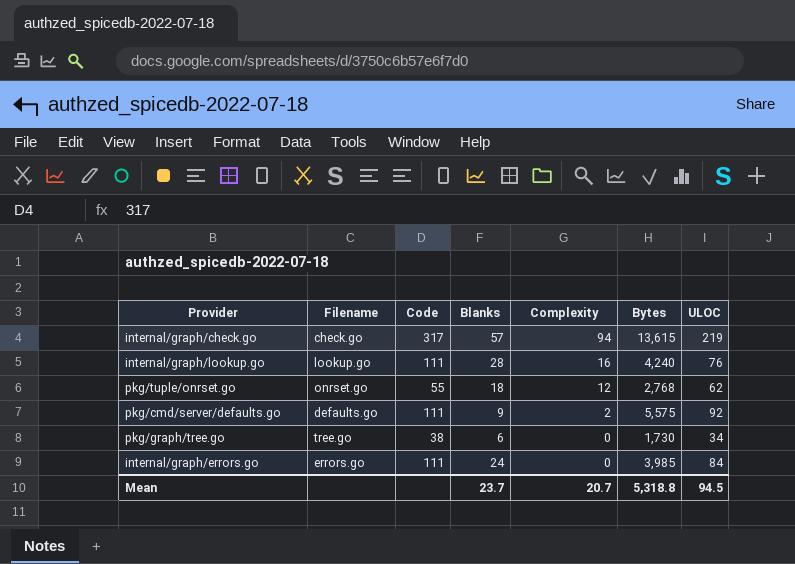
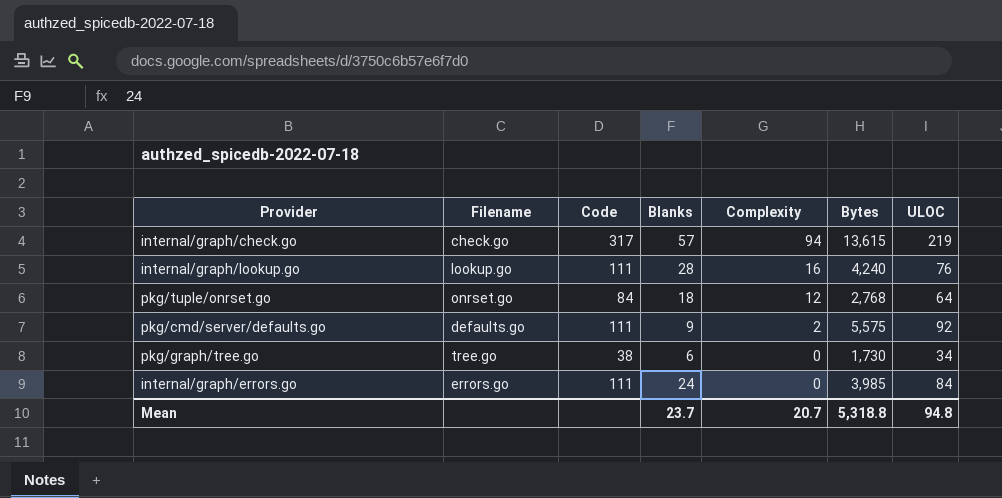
pkg/tuple/onrset.go | Code: 55 -> 84
pkg/tuple/onrset.go | ULOC: 62 -> 64
Mean | ULOC: 94.5 -> 94.8

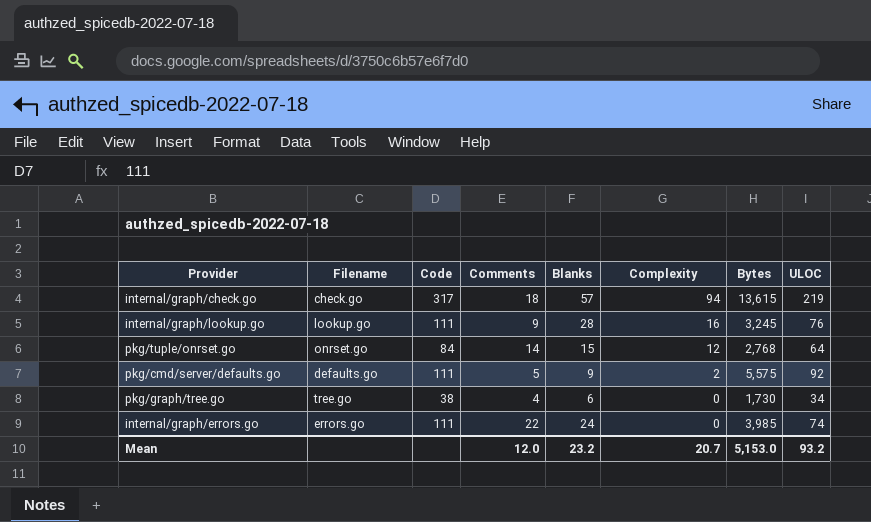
column Comments | position: none -> 4
internal/graph/lookup.go | Bytes: 4,240 -> 3,245
pkg/tuple/onrset.go | Blanks: 18 -> 15
internal/graph/errors.go | ULOC: 84 -> 74
Mean | Blanks: 23.7 -> 23.2
Mean | Bytes: 5,318.8 -> 5,153.0
Mean | ULOC: 94.8 -> 93.2

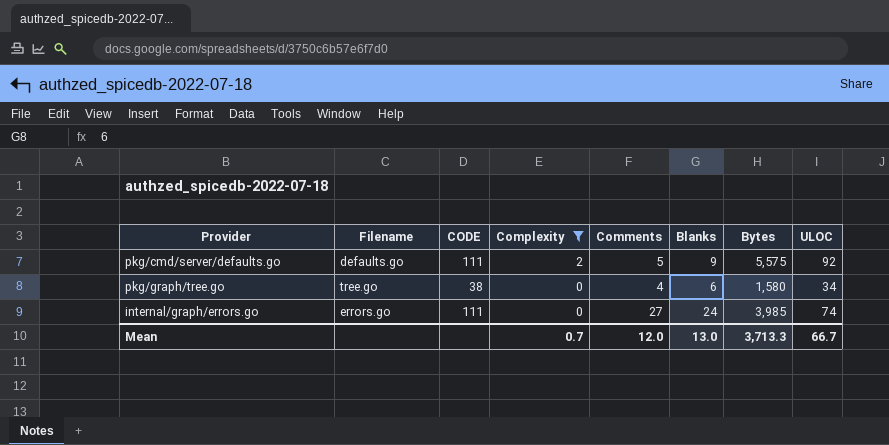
filter: none -> Complexity <= 2
column name: Code -> CODE
column Complexity | position: 6 -> 4
pkg/graph/tree.go | Bytes: 1,730 -> 1,580
internal/graph/errors.go | Comments: 22 -> 27
Mean | Complexity: 20.7 -> 0.7
Mean | Blanks: 23.2 -> 13.0
Mean | Bytes: 5,153.0 -> 3,713.3
Mean | ULOC: 93.2 -> 66.7

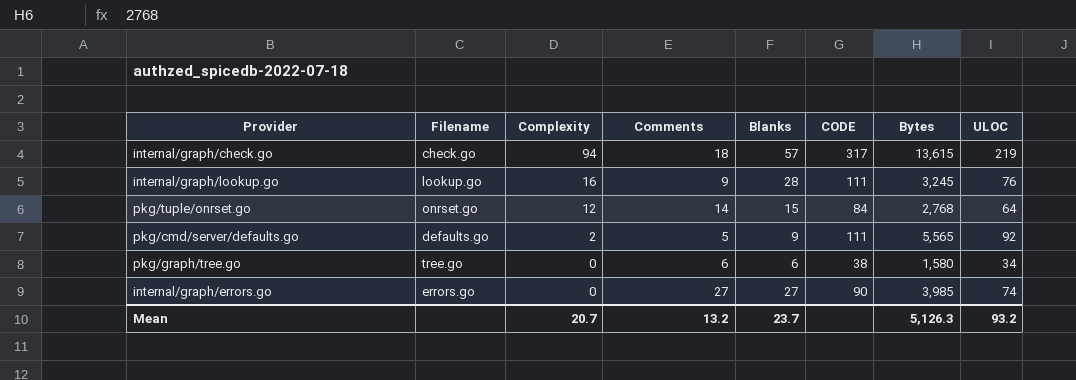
filter: Complexity <= 2 -> none
column CODE | position: 3 -> 6
pkg/cmd/server/defaults.go | Bytes: 5,575 -> 5,565
pkg/graph/tree.go | Comments: 4 -> 6
internal/graph/errors.go | Blanks: 24 -> 27
internal/graph/errors.go | CODE: 111 -> 90
Mean | Complexity: 0.7 -> 20.7
Mean | Comments: 12.0 -> 13.2
Mean | Blanks: 13.0 -> 23.7
Mean | Bytes: 3,713.3 -> 5,126.3
Mean | ULOC: 66.7 -> 93.2

